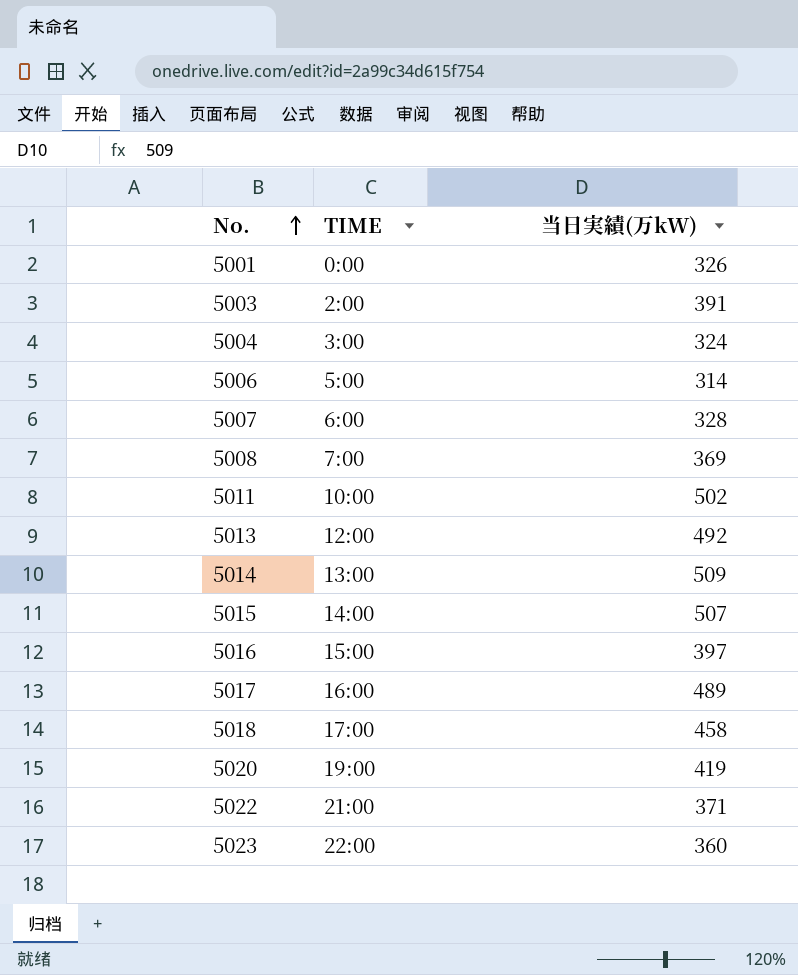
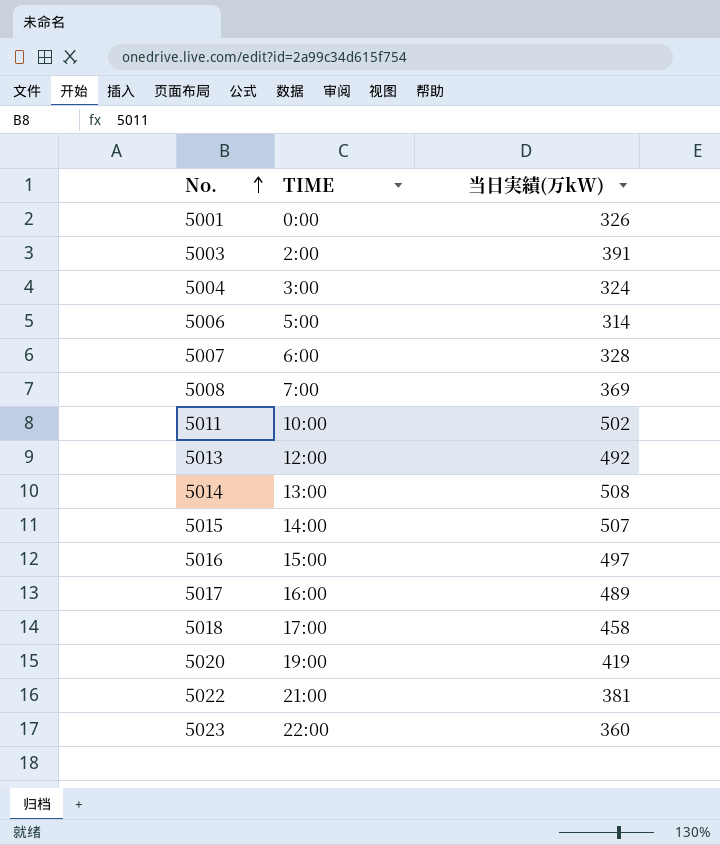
5014 | 当日実績(万kW): 509 -> 508
5016 | 当日実績(万kW): 397 -> 497
5022 | 当日実績(万kW): 371 -> 381

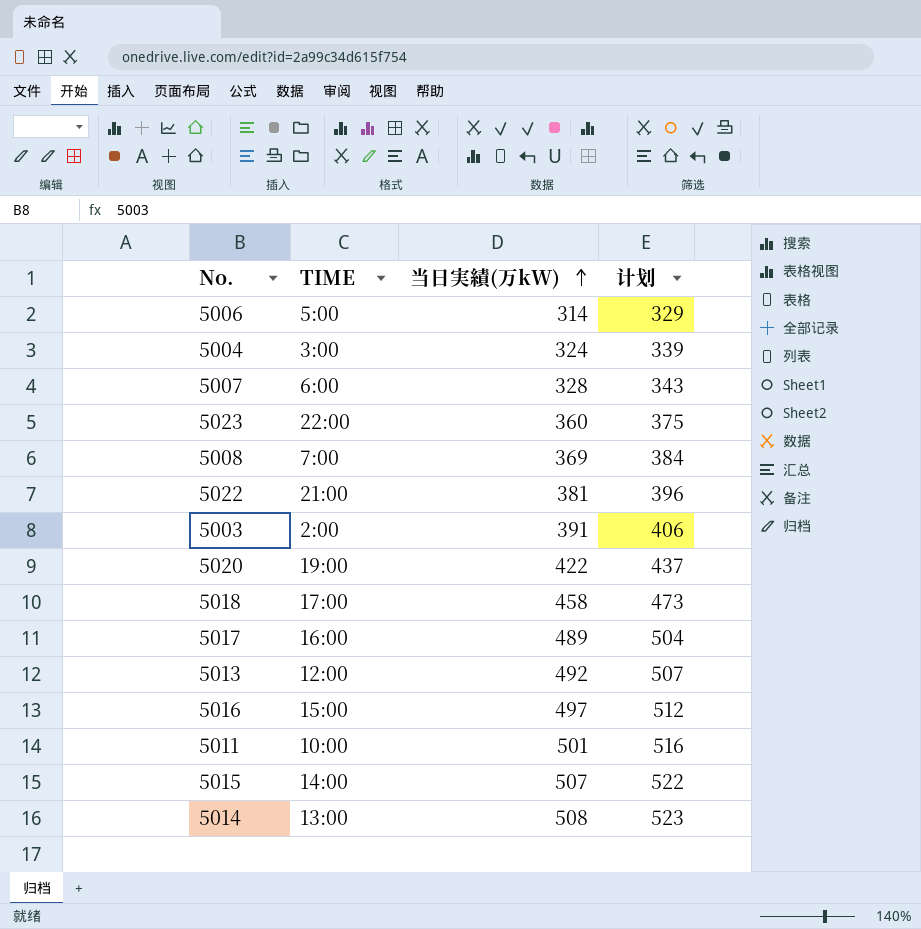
row order: No. ascending -> 当日実績(万kW) ascending
column 计划 | formula: none -> [当日実績(万kW)] + 15
row 5001: 0:00 | 326 -> none
5020 | 当日実績(万kW): 419 -> 422
5011 | 当日実績(万kW): 502 -> 501

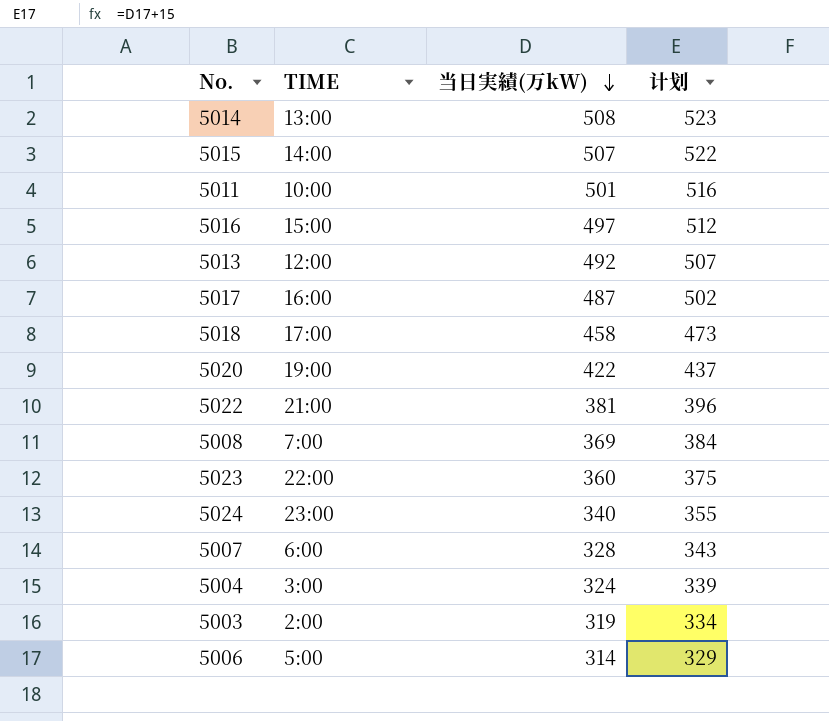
row order: 当日実績(万kW) ascending -> 当日実績(万kW) descending
5017 | 当日実績(万kW): 489 -> 487
5017 | 计划: 504 -> 502
row 5024: none -> 23:00 | 340 | 355
5003 | 当日実績(万kW): 391 -> 319
5003 | 计划: 406 -> 334

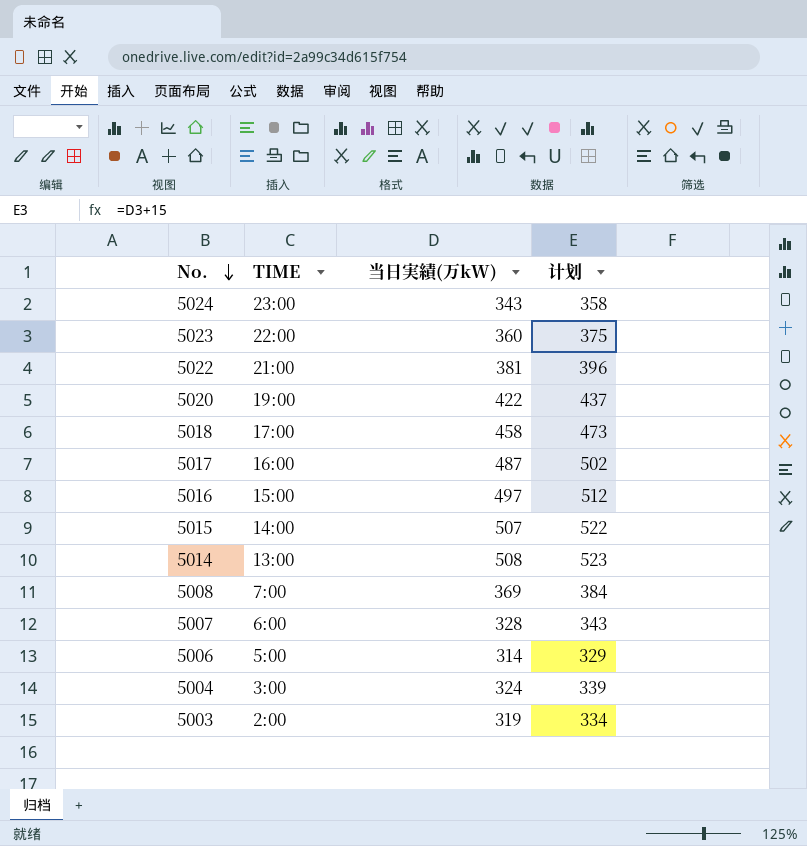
row order: 当日実績(万kW) descending -> No. descending
row 5011: 10:00 | 501 | 516 -> none
row 5013: 12:00 | 492 | 507 -> none
5024 | 当日実績(万kW): 340 -> 343
5024 | 计划: 355 -> 358

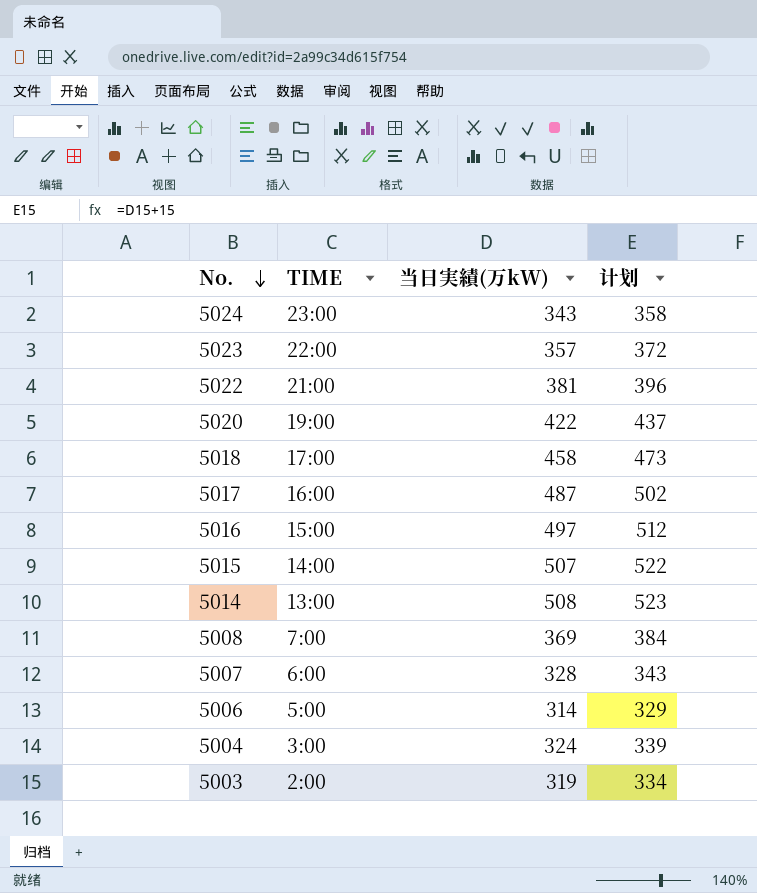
5023 | 当日実績(万kW): 360 -> 357
5023 | 计划: 375 -> 372

